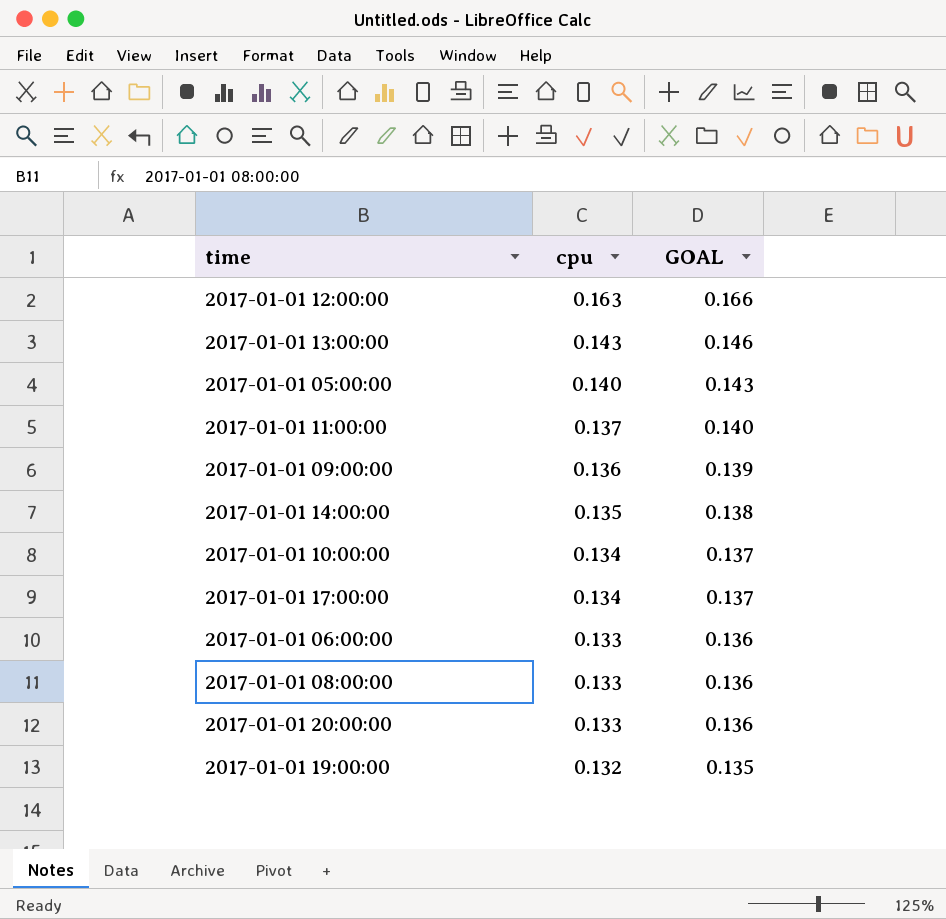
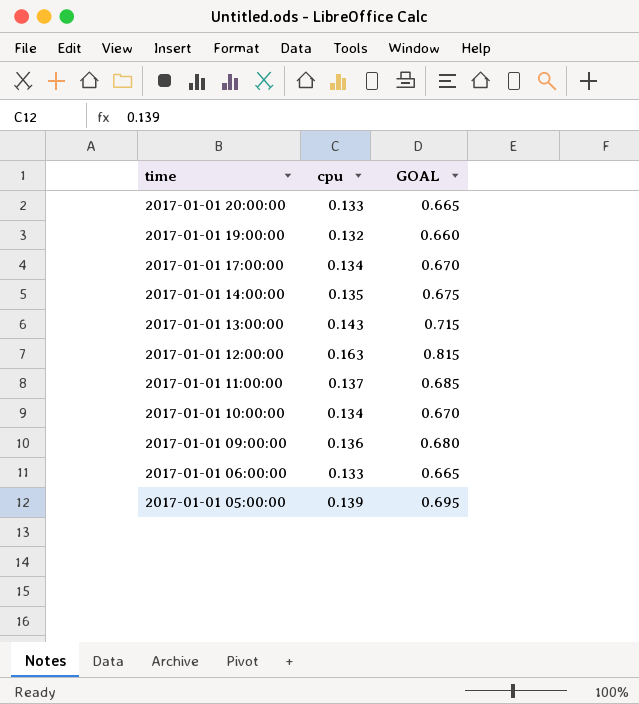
row order: cpu descending -> time descending
column GOAL | formula: [cpu] * 1.02 -> [cpu] * 5
row 2017-01-01 08:00:00: 0.133 | 0.136 -> none
2017-01-01 05:00:00 | cpu: 0.140 -> 0.139

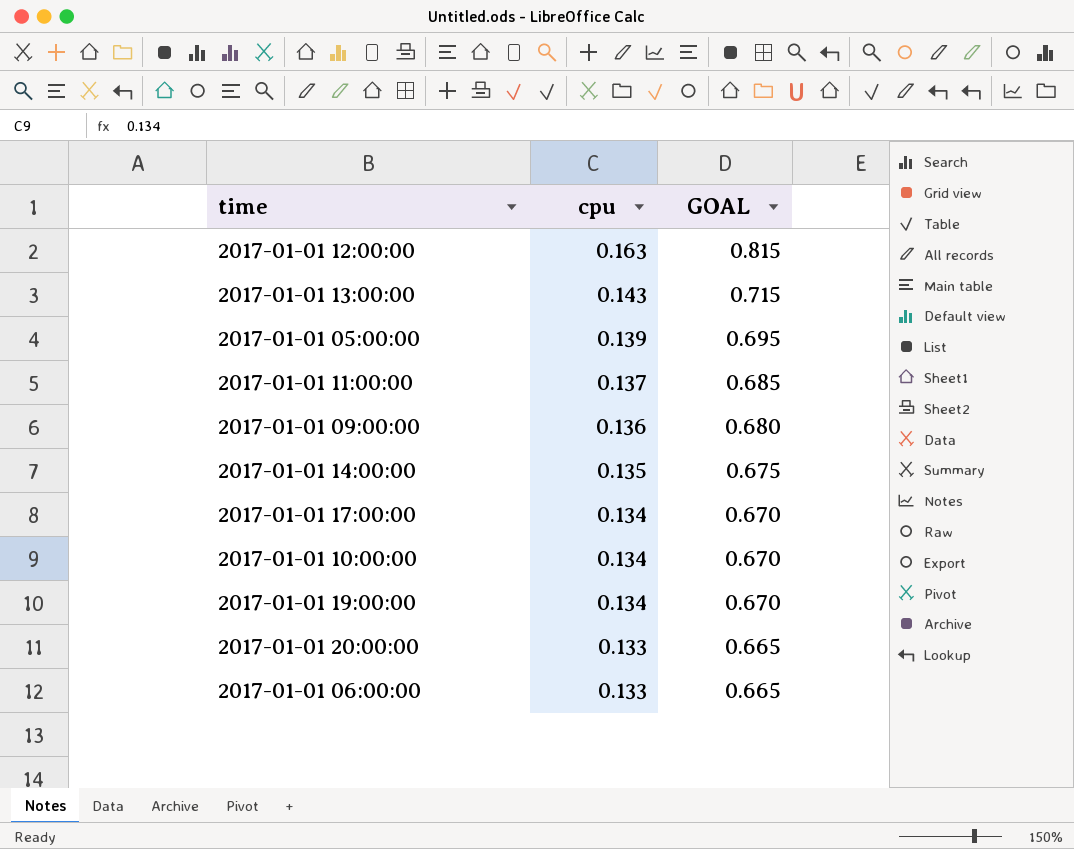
row order: time descending -> cpu descending
2017-01-01 19:00:00 | cpu: 0.132 -> 0.134
2017-01-01 19:00:00 | GOAL: 0.660 -> 0.670

